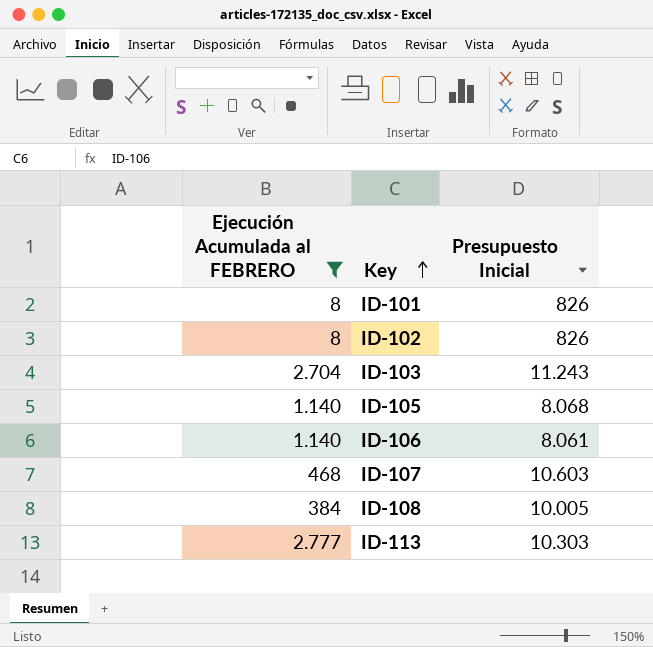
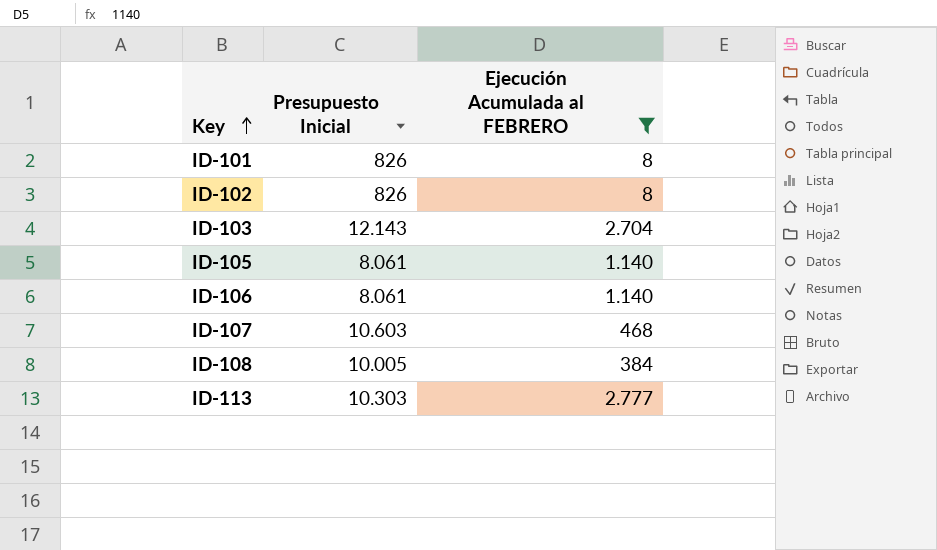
column Ejecución Acumulada al FEBRERO | position: 1 -> 3
ID-103 | Presupuesto Inicial: 11.243 -> 12.143
ID-105 | Presupuesto Inicial: 8.068 -> 8.061

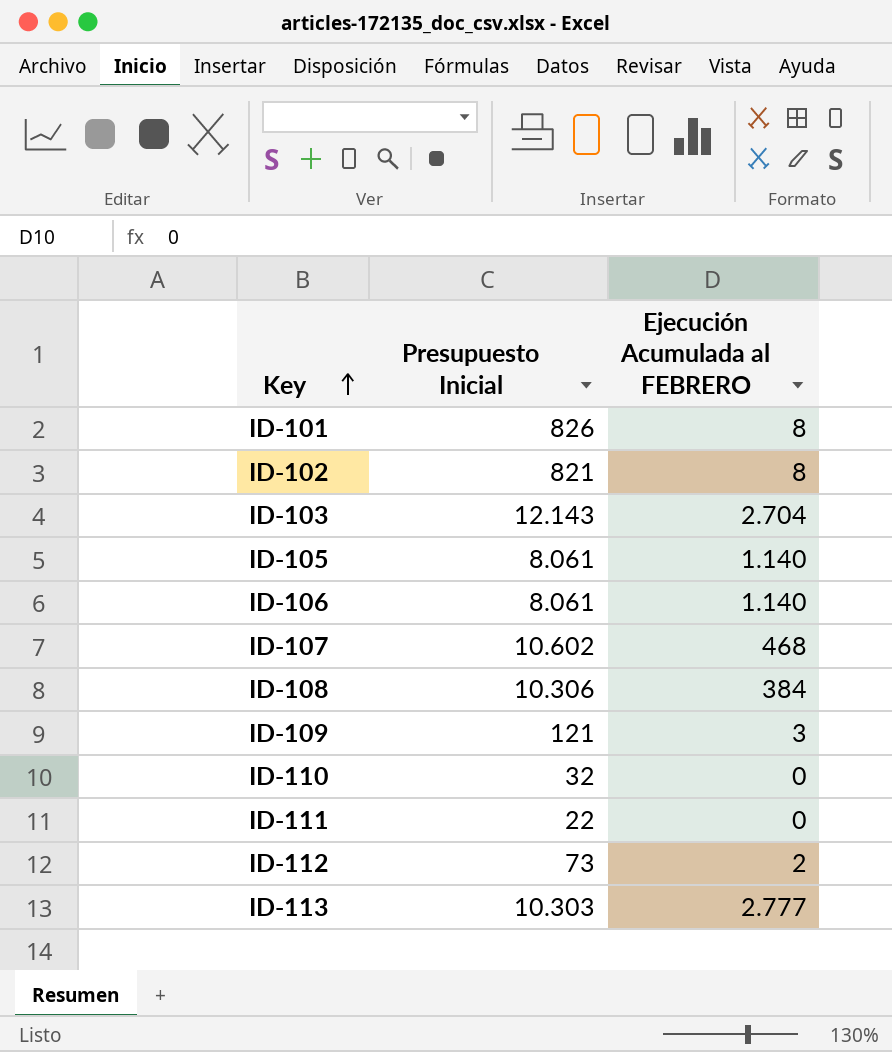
filter: Ejecución Acumulada al FEBRERO >= 8 -> none
ID-102 | Presupuesto Inicial: 826 -> 821
ID-107 | Presupuesto Inicial: 10.603 -> 10.602
ID-108 | Presupuesto Inicial: 10.005 -> 10.306

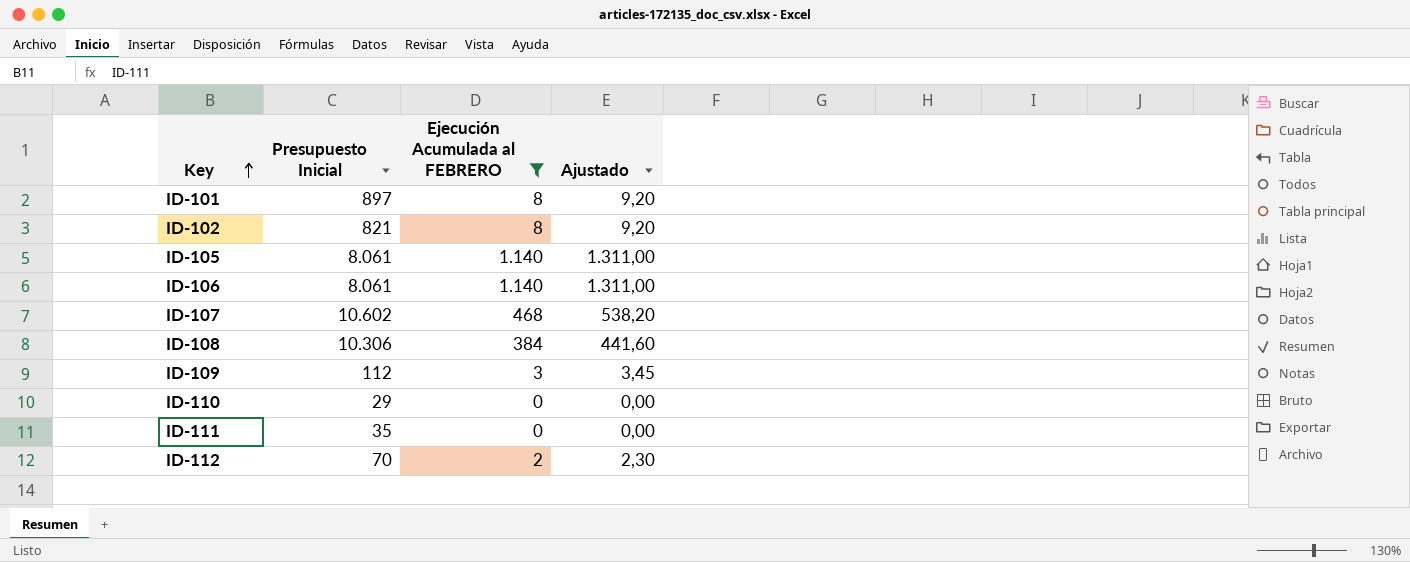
filter: none -> Ejecución Acumulada al FEBRERO <= 1.140
column Ajustado | formula: none -> [Ejecución Acumulada al FEBRERO] * 1,15
ID-101 | Presupuesto Inicial: 826 -> 897
ID-109 | Presupuesto Inicial: 121 -> 112
ID-110 | Presupuesto Inicial: 32 -> 29
ID-111 | Presupuesto Inicial: 22 -> 35
ID-112 | Presupuesto Inicial: 73 -> 70

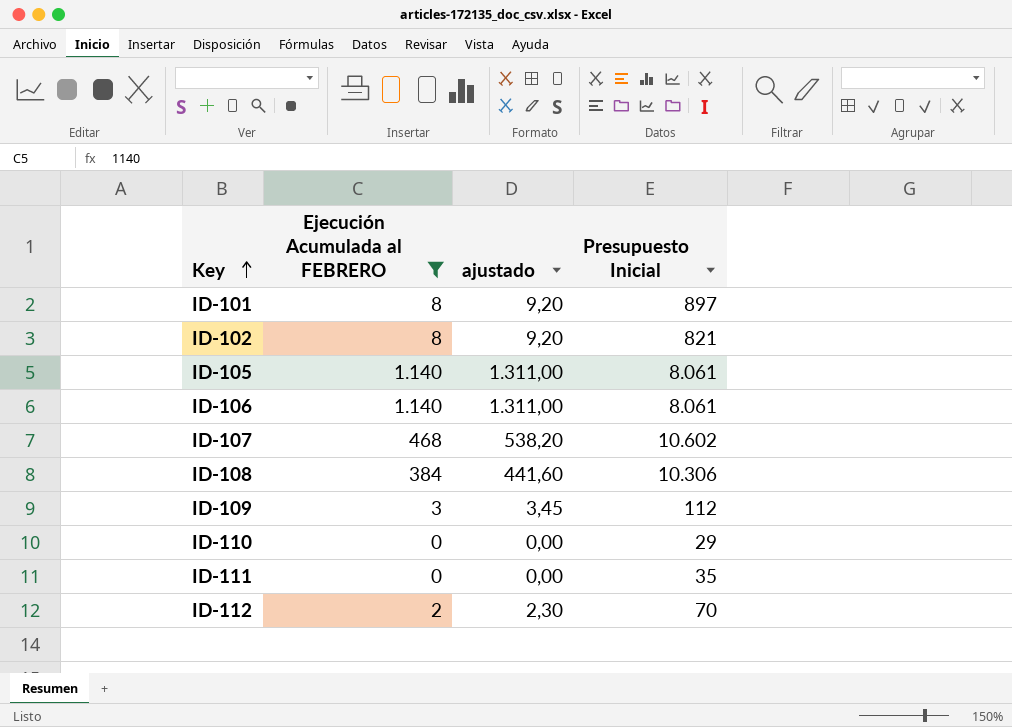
column name: Ajustado -> ajustado
column Presupuesto Inicial | position: 2 -> 4

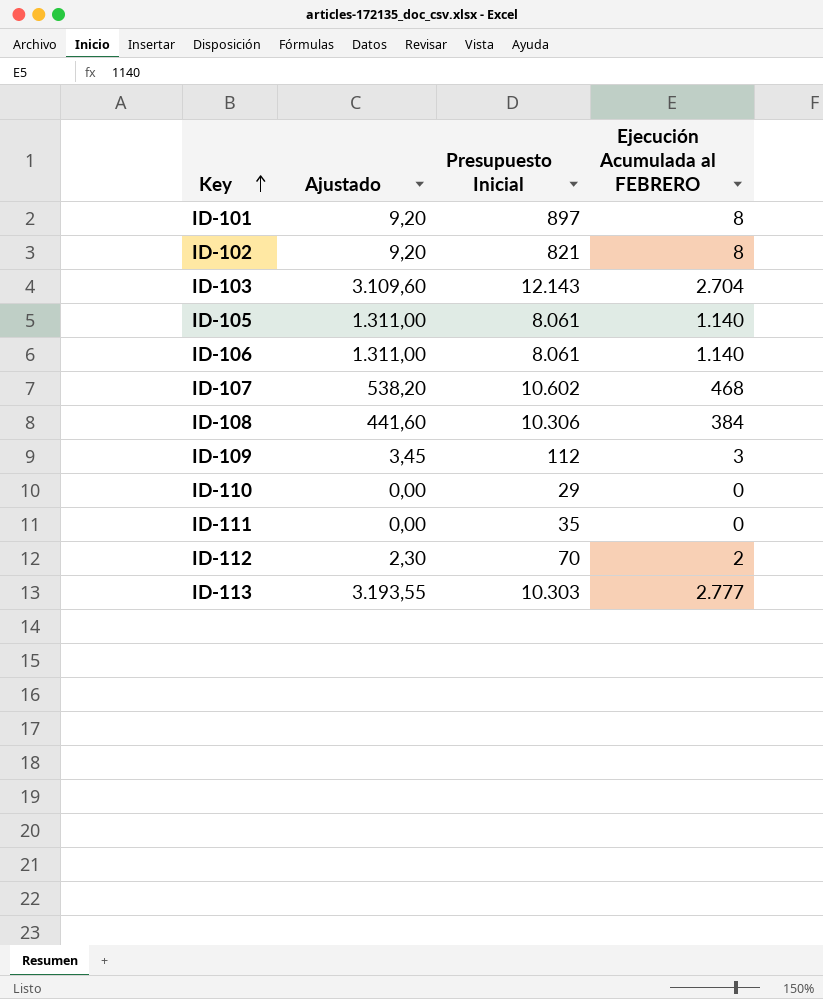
filter: Ejecución Acumulada al FEBRERO <= 1.140 -> none
column name: ajustado -> Ajustado
column Ejecución Acumulada al FEBRERO | position: 2 -> 4

